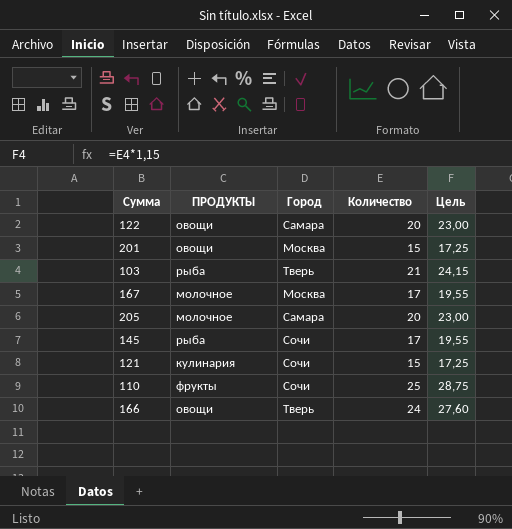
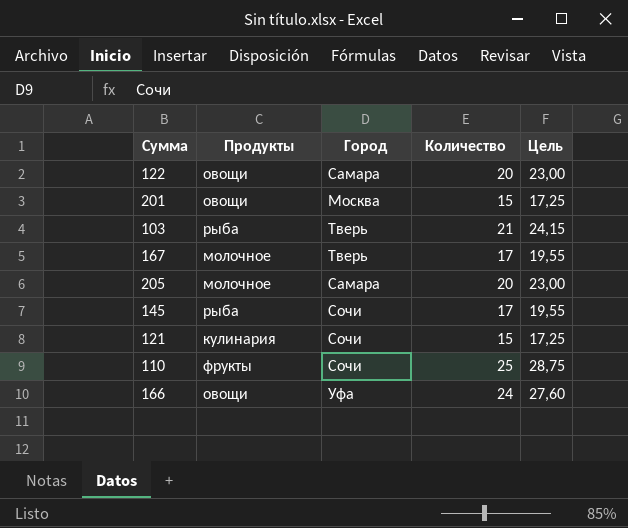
column name: ПРОДУКТЫ -> Продукты
167 | Город: Москва -> Тверь
166 | Город: Тверь -> Уфа

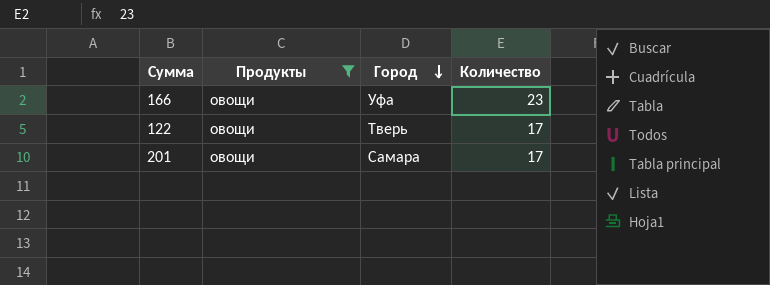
filter: none -> Продукты = овощи
row order: none -> Город descending
column Цель | formula: [Количество] * 1,15 -> none
166 | Количество: 24 -> 23
122 | Город: Самара -> Тверь
122 | Количество: 20 -> 17
201 | Город: Москва -> Самара
201 | Количество: 15 -> 17

